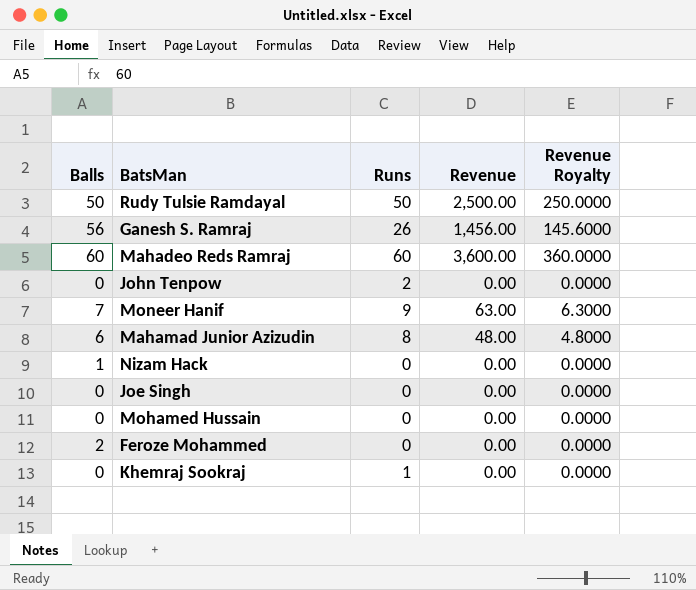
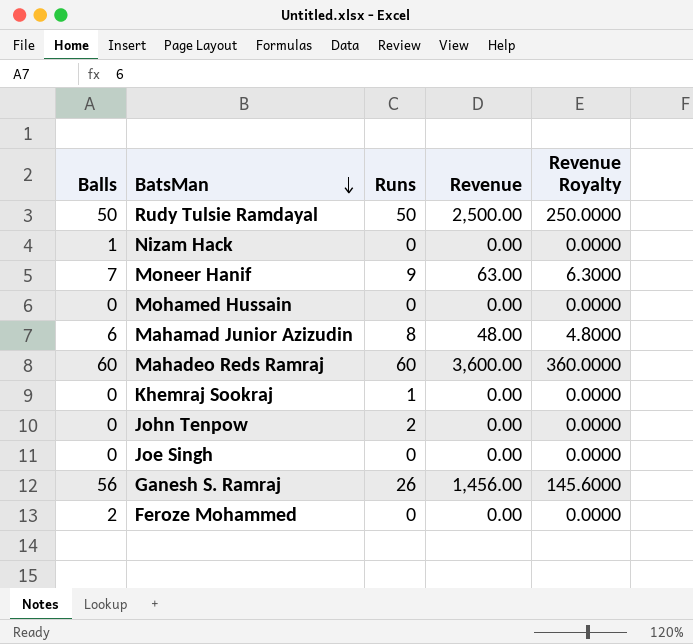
row order: none -> BatsMan descending

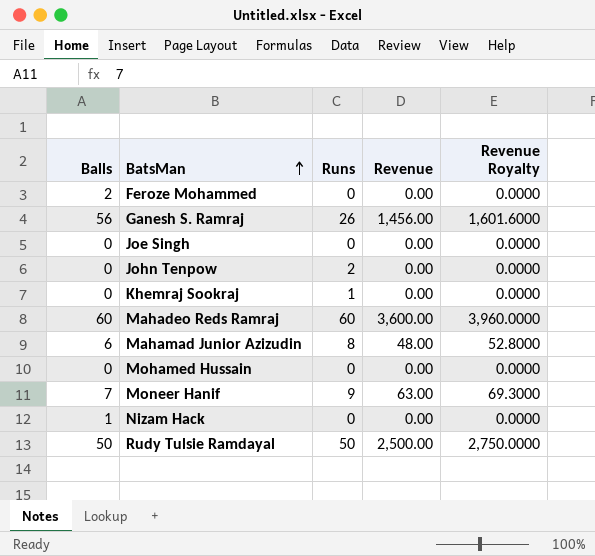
row order: BatsMan descending -> BatsMan ascending
column Revenue Royalty | formula: [Revenue] * 0.1 -> [Revenue] * 1.1

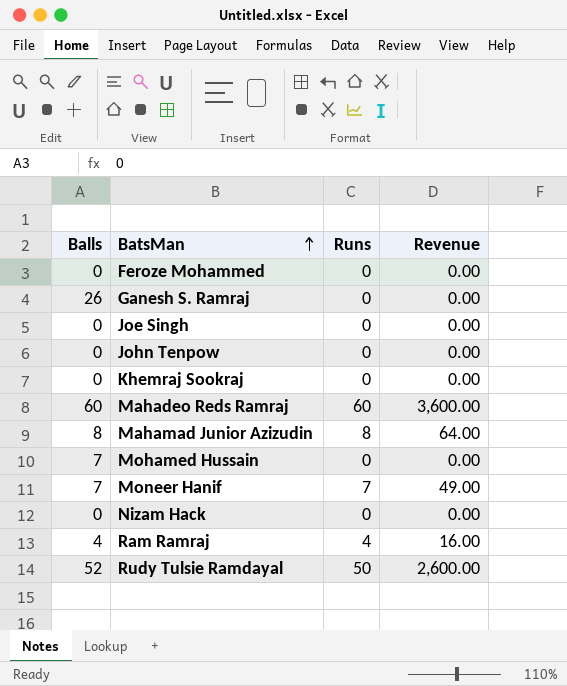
column Revenue Royalty | formula: [Revenue] * 1.1 -> none
Feroze Mohammed | Balls: 2 -> 0
Ganesh S. Ramraj | Balls: 56 -> 26
Ganesh S. Ramraj | Runs: 26 -> 0
Ganesh S. Ramraj | Revenue: 1,456.00 -> 0.00
John Tenpow | Runs: 2 -> 0
Khemraj Sookraj | Runs: 1 -> 0
Mahamad Junior Azizudin | Balls: 6 -> 8
Mahamad Junior Azizudin | Revenue: 48.00 -> 64.00
Mohamed Hussain | Balls: 0 -> 7
Moneer Hanif | Runs: 9 -> 7
Moneer Hanif | Revenue: 63.00 -> 49.00
Nizam Hack | Balls: 1 -> 0
row Ram Ramraj: none -> 4 | 4 | 16.00
Rudy Tulsie Ramdayal | Balls: 50 -> 52
Rudy Tulsie Ramdayal | Revenue: 2,500.00 -> 2,600.00

